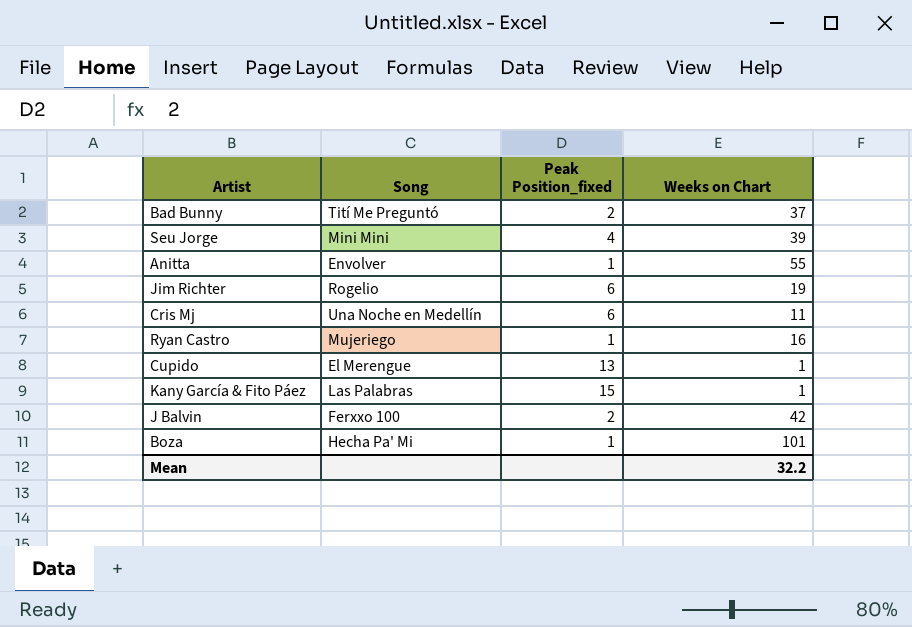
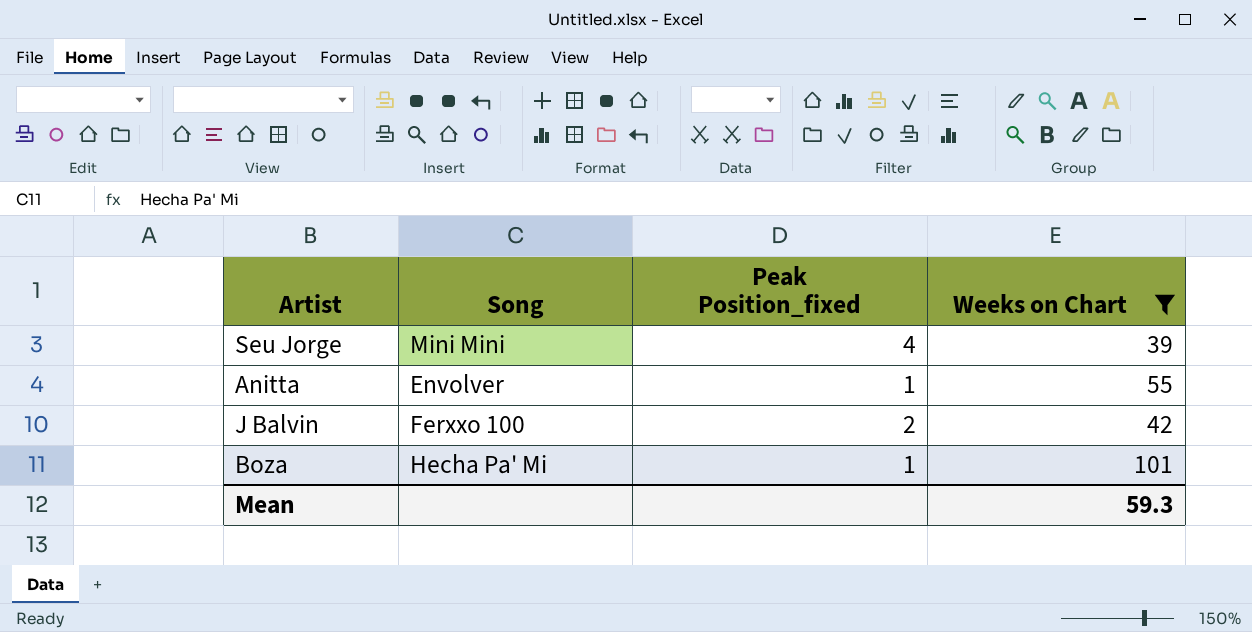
filter: none -> Weeks on Chart >= 39
Mean | Weeks on Chart: 32.2 -> 59.3

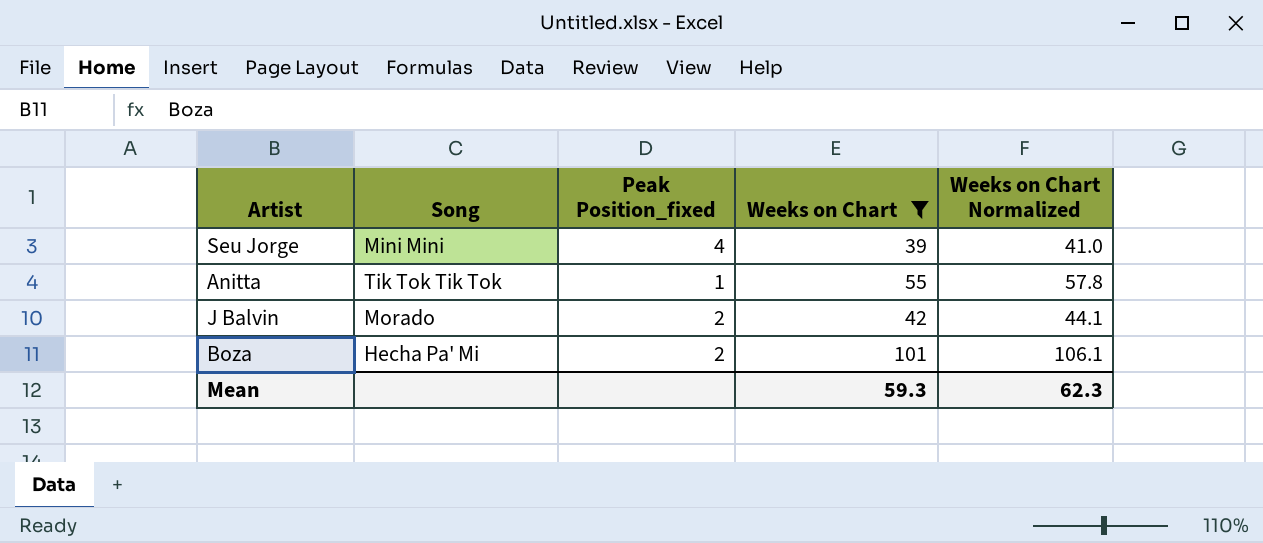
column Weeks on Chart Normalized | formula: none -> [Weeks on Chart] * 1.05
Anitta | Song: Envolver -> Tik Tok Tik Tok
J Balvin | Song: Ferxxo 100 -> Morado
Boza | Peak Position_fixed: 1 -> 2

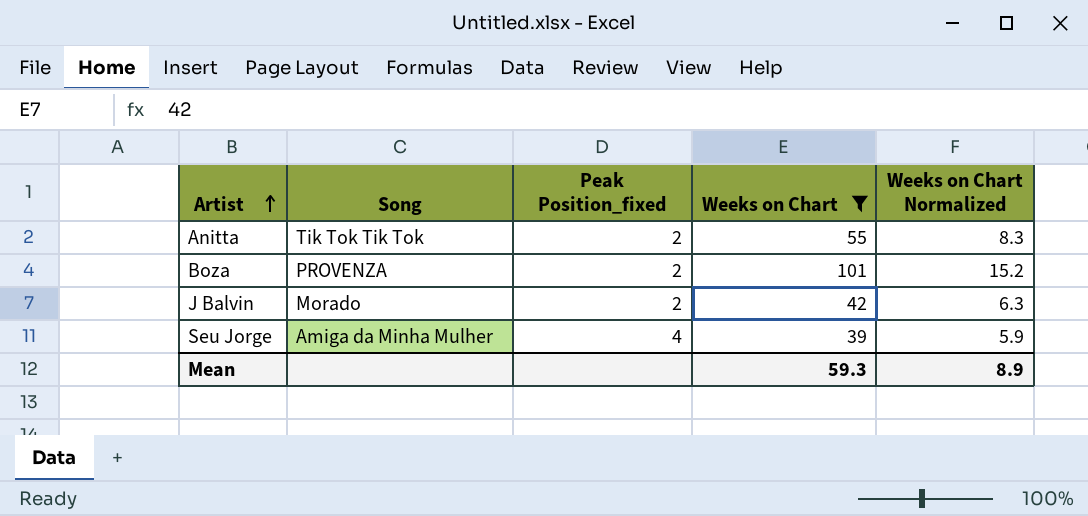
row order: none -> Artist ascending
column Weeks on Chart Normalized | formula: [Weeks on Chart] * 1.05 -> [Weeks on Chart] * 0.15
Anitta | Peak Position_fixed: 1 -> 2
Boza | Song: Hecha Pa' Mi -> PROVENZA
Seu Jorge | Song: Mini Mini -> Amiga da Minha Mulher
Mean | Weeks on Chart Normalized: 62.3 -> 8.9

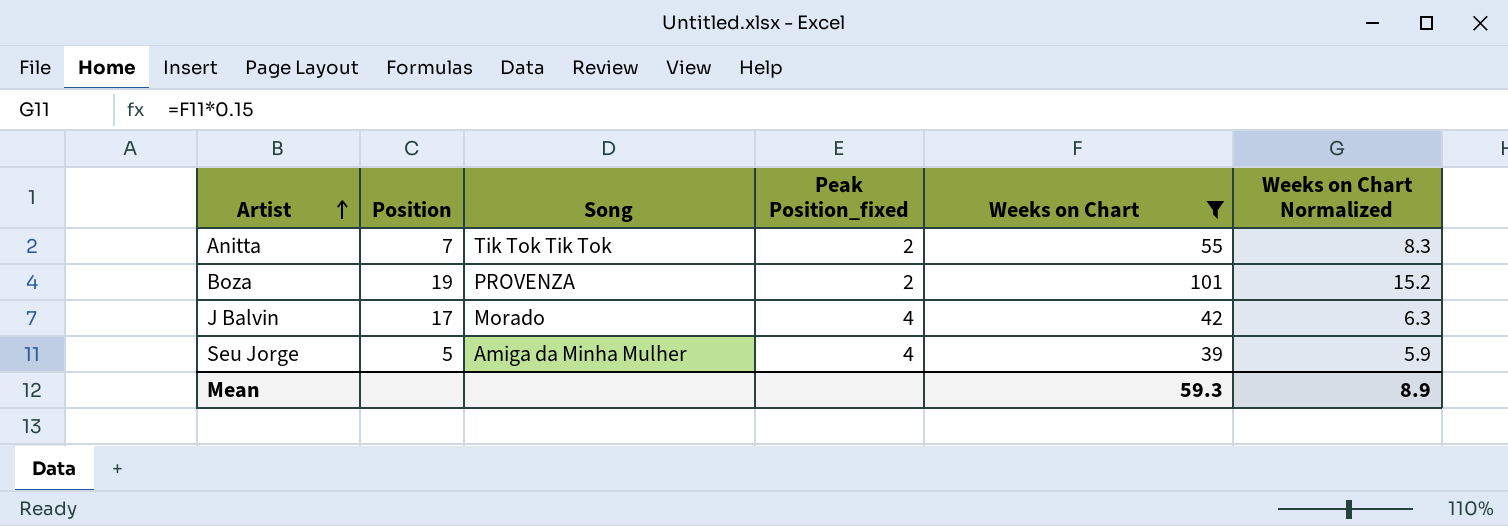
column Position | position: none -> 2
J Balvin | Peak Position_fixed: 2 -> 4

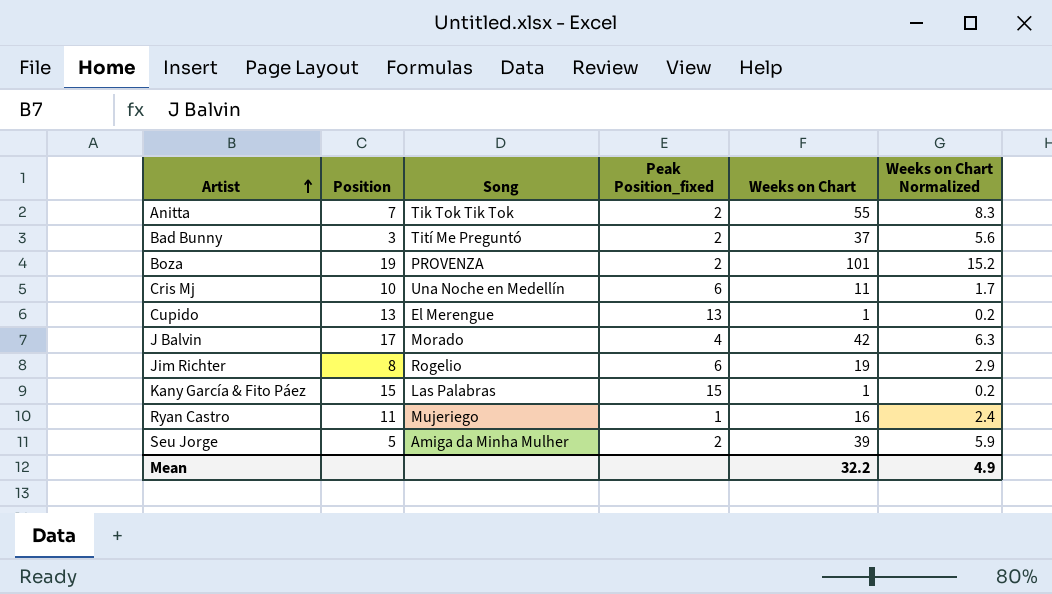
filter: Weeks on Chart >= 39 -> none
Seu Jorge | Peak Position_fixed: 4 -> 2
Mean | Weeks on Chart: 59.3 -> 32.2
Mean | Weeks on Chart Normalized: 8.9 -> 4.9

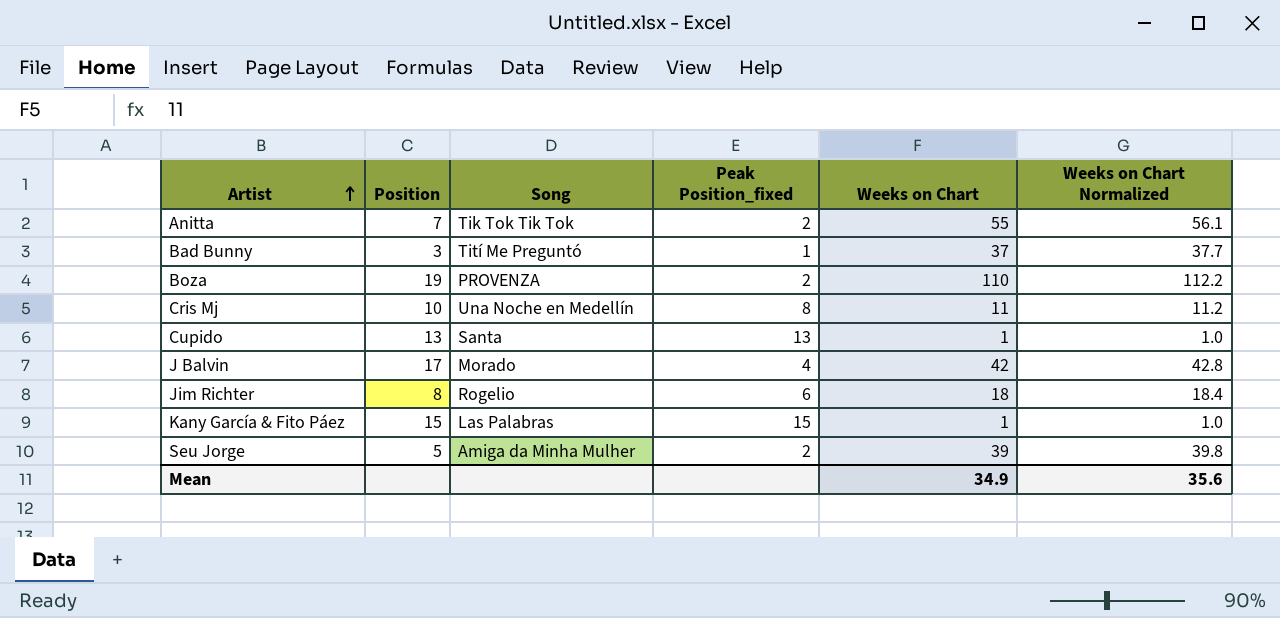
column Weeks on Chart Normalized | formula: [Weeks on Chart] * 0.15 -> [Weeks on Chart] * 1.02
row Ryan Castro: 11 | Mujeriego | 1 | 16 | 2.4 -> none
Bad Bunny | Peak Position_fixed: 2 -> 1
Boza | Weeks on Chart: 101 -> 110
Cris Mj | Peak Position_fixed: 6 -> 8
Cupido | Song: El Merengue -> Santa
Jim Richter | Weeks on Chart: 19 -> 18
Mean | Weeks on Chart: 32.2 -> 34.9
Mean | Weeks on Chart Normalized: 4.9 -> 35.6

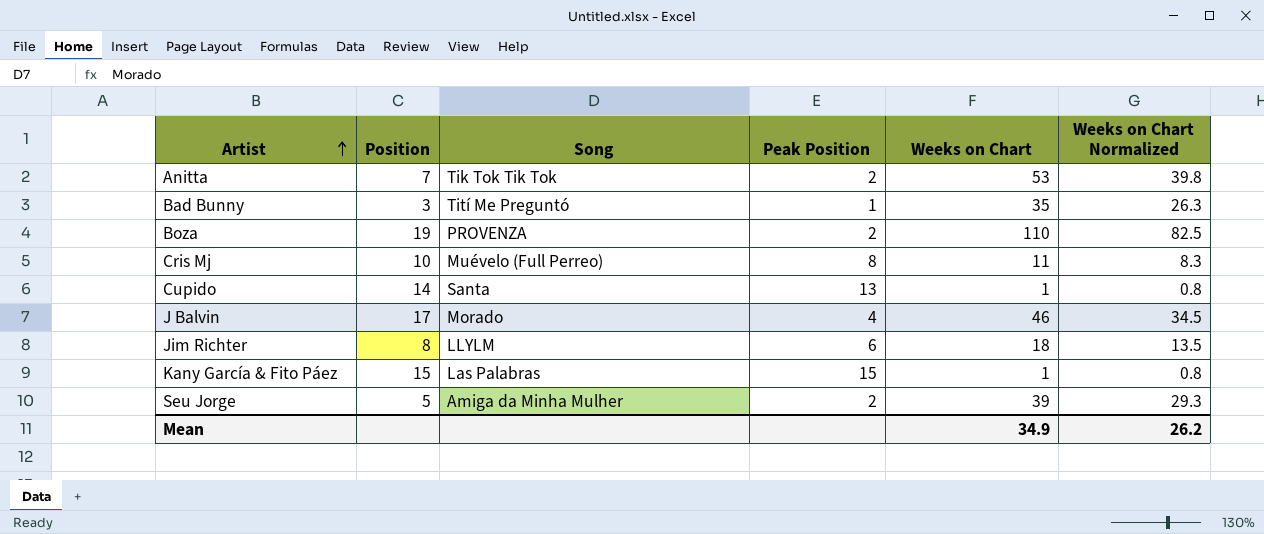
column name: Peak Position_fixed -> Peak Position
column Weeks on Chart Normalized | formula: [Weeks on Chart] * 1.02 -> [Weeks on Chart] * 0.75
Anitta | Weeks on Chart: 55 -> 53
Bad Bunny | Weeks on Chart: 37 -> 35
Cris Mj | Song: Una Noche en Medellín -> Muévelo (Full Perreo)
Cupido | Position: 13 -> 14
J Balvin | Weeks on Chart: 42 -> 46
Jim Richter | Song: Rogelio -> LLYLM
Mean | Weeks on Chart Normalized: 35.6 -> 26.2

